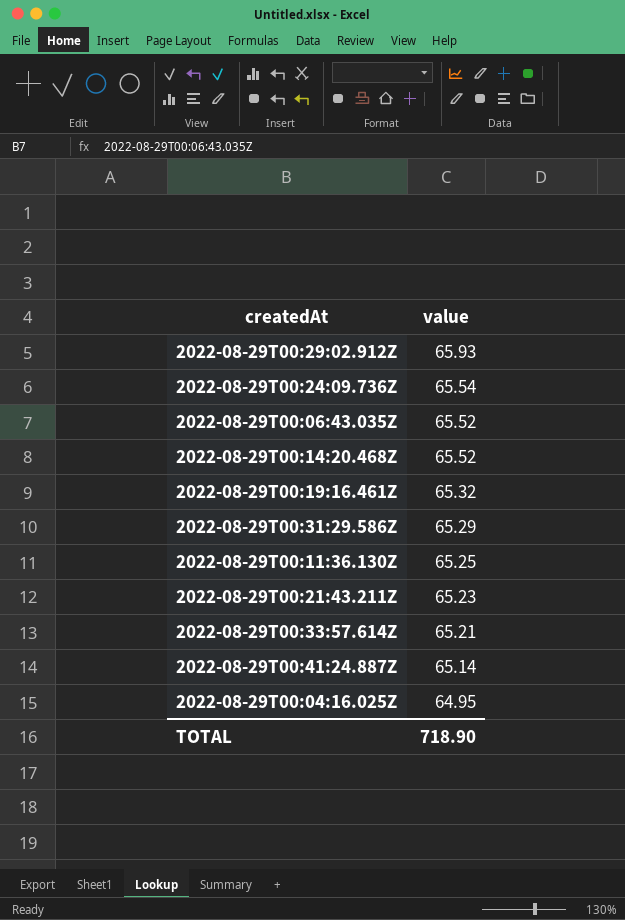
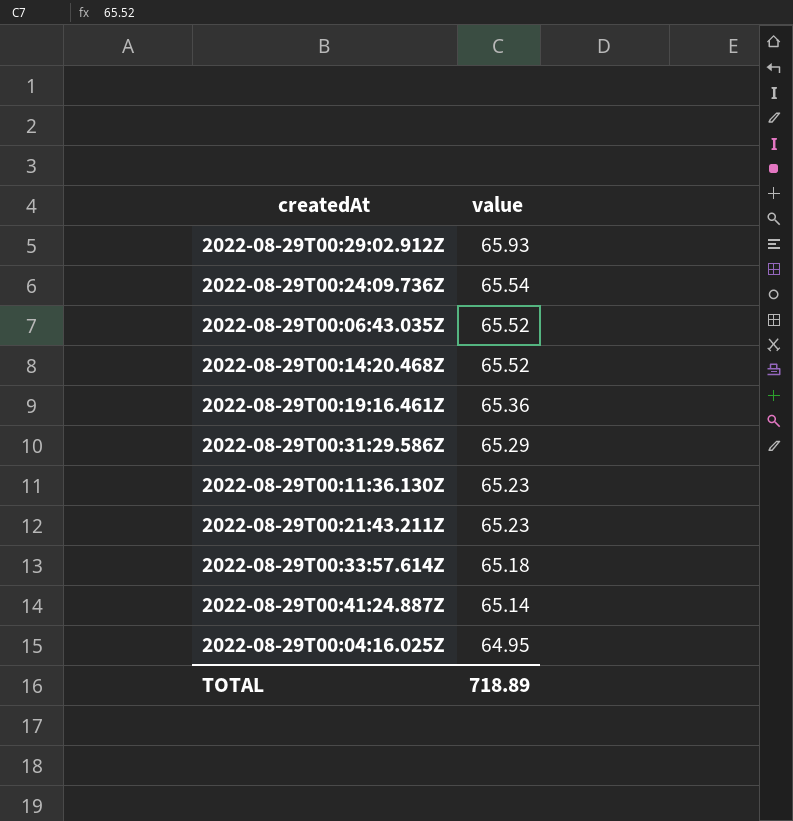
2022-08-29T00:19:16.461Z | value: 65.32 -> 65.36
2022-08-29T00:11:36.130Z | value: 65.25 -> 65.23
2022-08-29T00:33:57.614Z | value: 65.21 -> 65.18
TOTAL | value: 718.90 -> 718.89

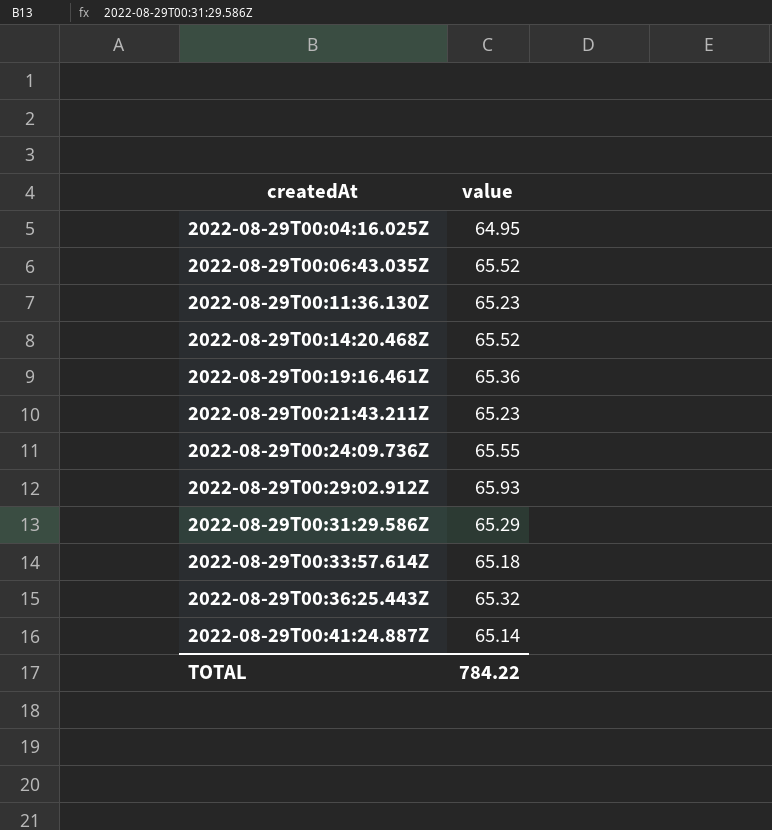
row order: value descending -> createdAt ascending
2022-08-29T00:24:09.736Z | value: 65.54 -> 65.55
row 2022-08-29T00:36:25.443Z: none -> 65.32
TOTAL | value: 718.89 -> 784.22

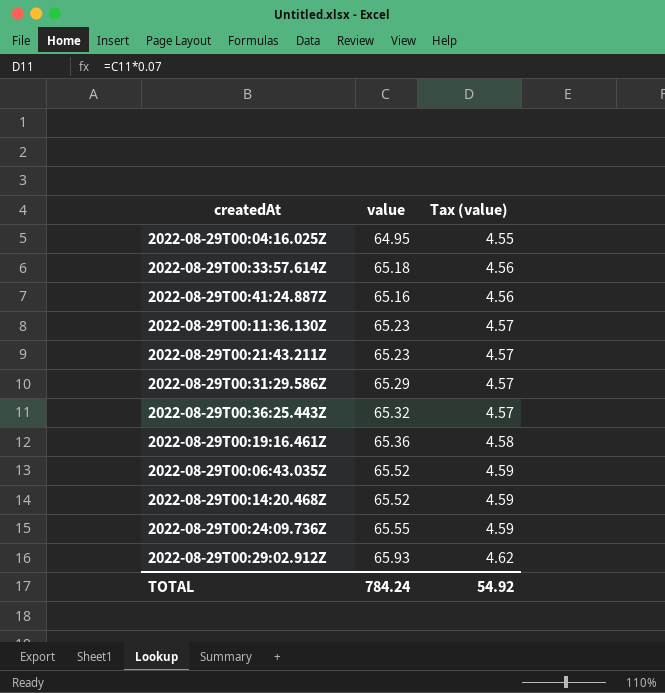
row order: createdAt ascending -> Tax (value) ascending
column Tax (value) | formula: none -> [value] * 0.07
2022-08-29T00:41:24.887Z | value: 65.14 -> 65.16
TOTAL | value: 784.22 -> 784.24

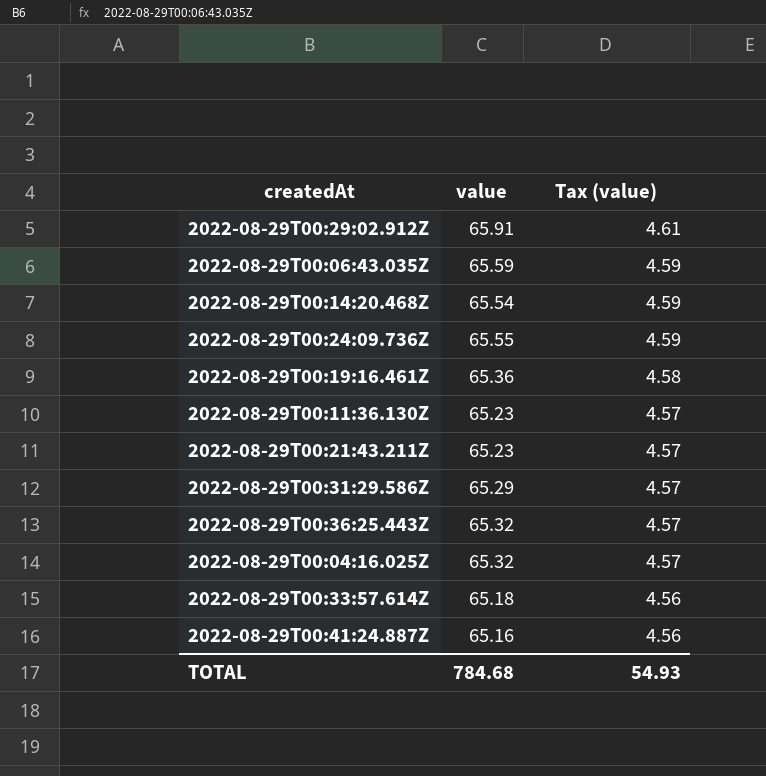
row order: Tax (value) ascending -> Tax (value) descending
2022-08-29T00:29:02.912Z | value: 65.93 -> 65.91
2022-08-29T00:29:02.912Z | Tax (value): 4.62 -> 4.61
2022-08-29T00:06:43.035Z | value: 65.52 -> 65.59
2022-08-29T00:14:20.468Z | value: 65.52 -> 65.54
2022-08-29T00:04:16.025Z | value: 64.95 -> 65.32
2022-08-29T00:04:16.025Z | Tax (value): 4.55 -> 4.57
TOTAL | value: 784.24 -> 784.68
TOTAL | Tax (value): 54.92 -> 54.93

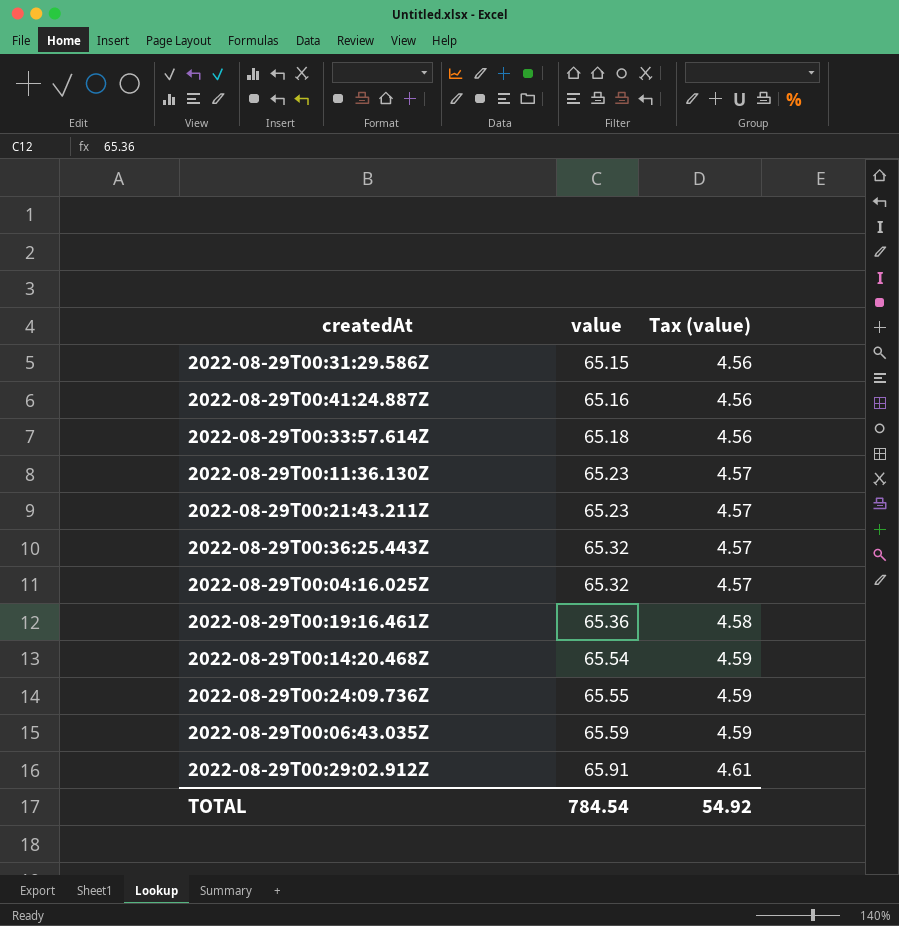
row order: Tax (value) descending -> value ascending
2022-08-29T00:31:29.586Z | value: 65.29 -> 65.15
2022-08-29T00:31:29.586Z | Tax (value): 4.57 -> 4.56
TOTAL | value: 784.68 -> 784.54
TOTAL | Tax (value): 54.93 -> 54.92

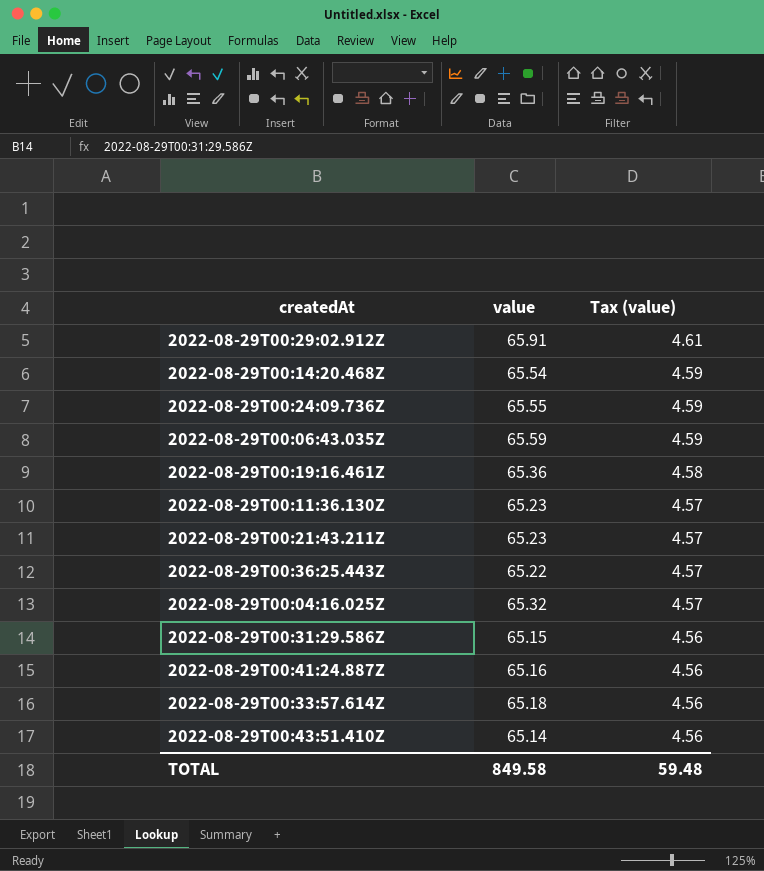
row order: value ascending -> Tax (value) descending
2022-08-29T00:36:25.443Z | value: 65.32 -> 65.22
row 2022-08-29T00:43:51.410Z: none -> 65.14 | 4.56
TOTAL | value: 784.54 -> 849.58
TOTAL | Tax (value): 54.92 -> 59.48

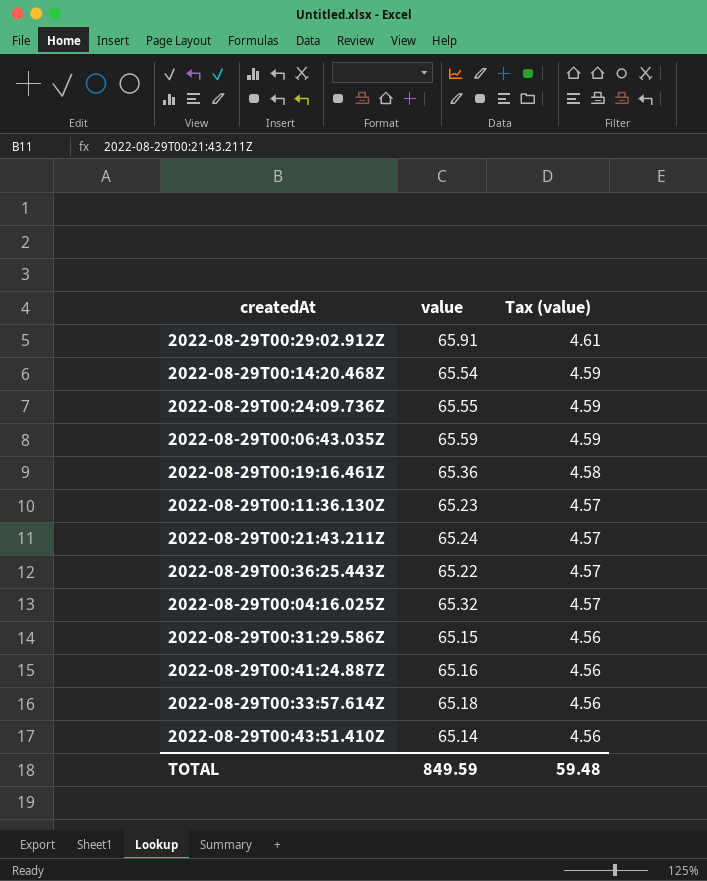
2022-08-29T00:21:43.211Z | value: 65.23 -> 65.24
TOTAL | value: 849.58 -> 849.59

